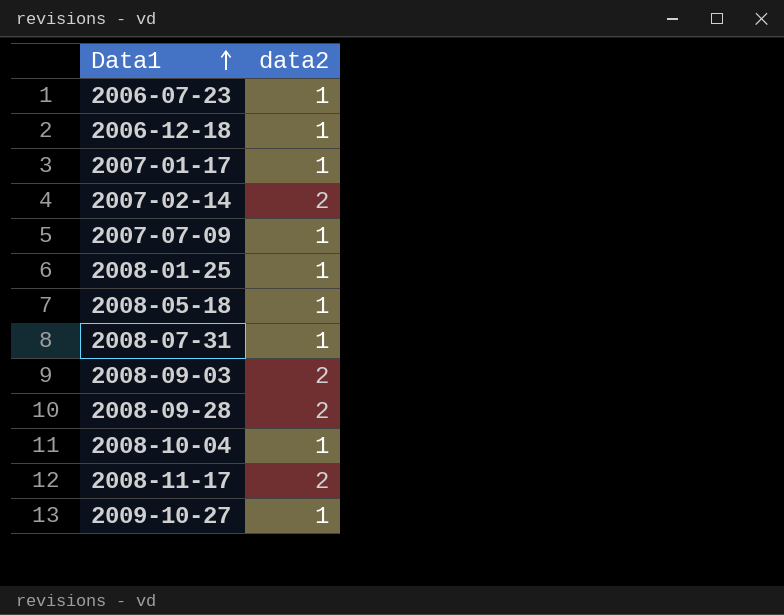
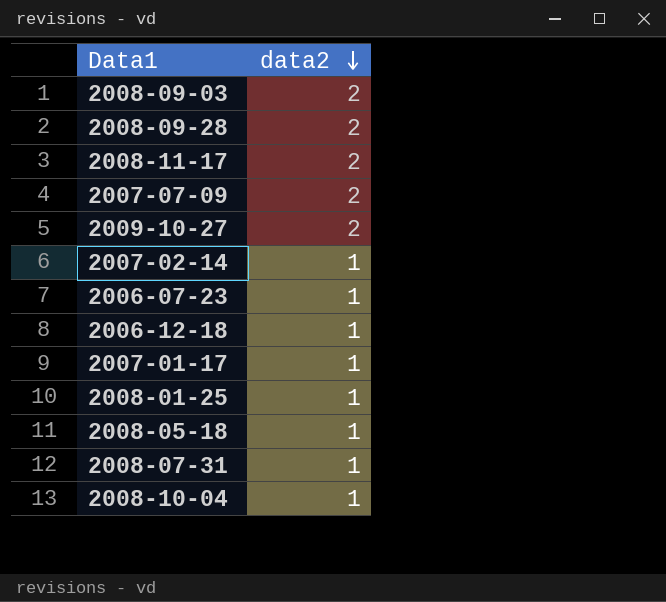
row order: Data1 ascending -> data2 descending
2007-07-09 | data2: 1 -> 2
2009-10-27 | data2: 1 -> 2
2007-02-14 | data2: 2 -> 1

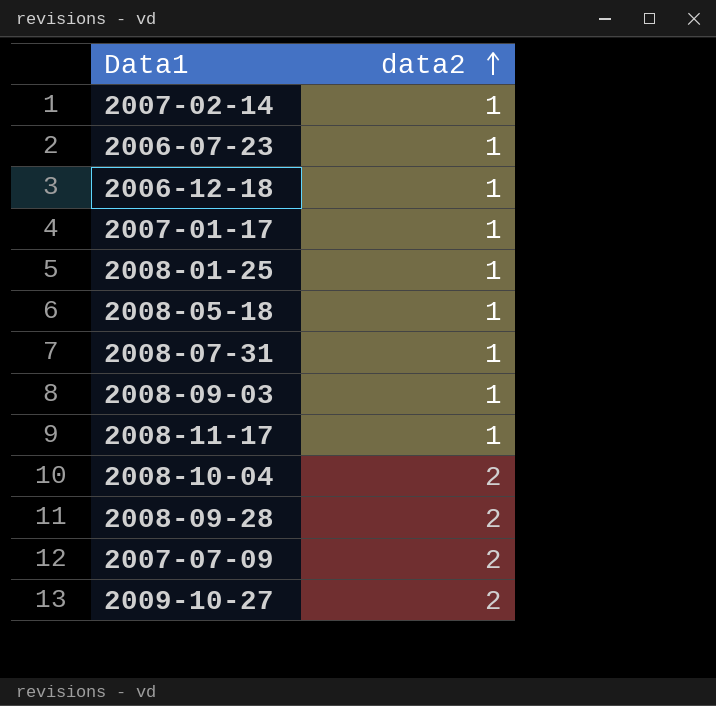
row order: data2 descending -> data2 ascending
2008-09-03 | data2: 2 -> 1
2008-11-17 | data2: 2 -> 1
2008-10-04 | data2: 1 -> 2

